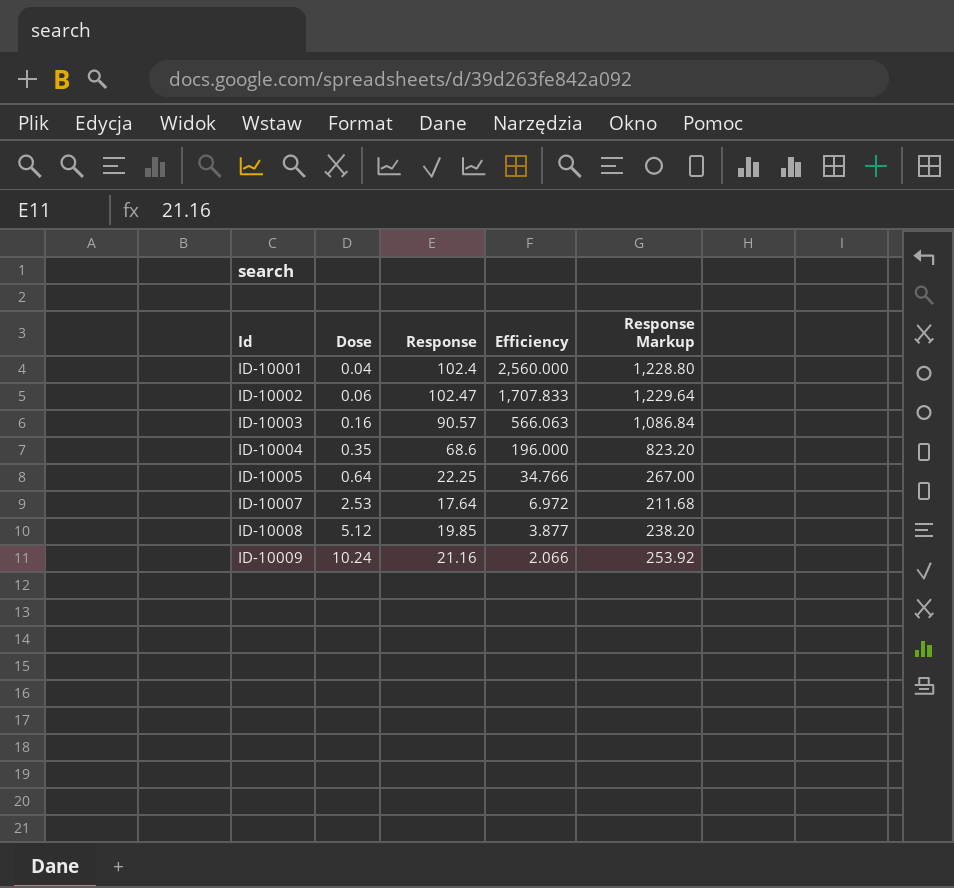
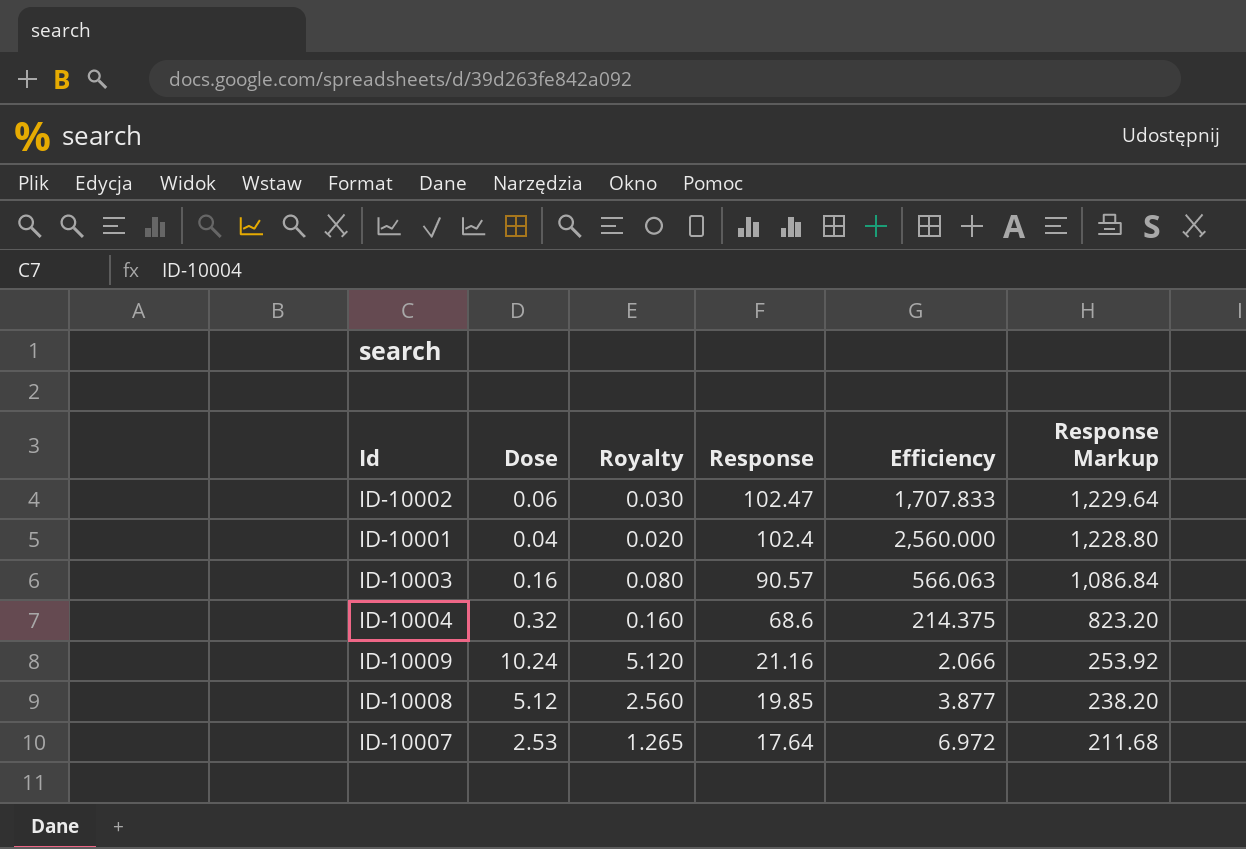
row order: Id ascending -> Response descending
column Royalty | formula: none -> [Dose] * 0.5
row ID-10005: 0.64 | 22.25 | 34.766 | 267.00 -> none
ID-10004 | Dose: 0.35 -> 0.32
ID-10004 | Efficiency: 196.000 -> 214.375

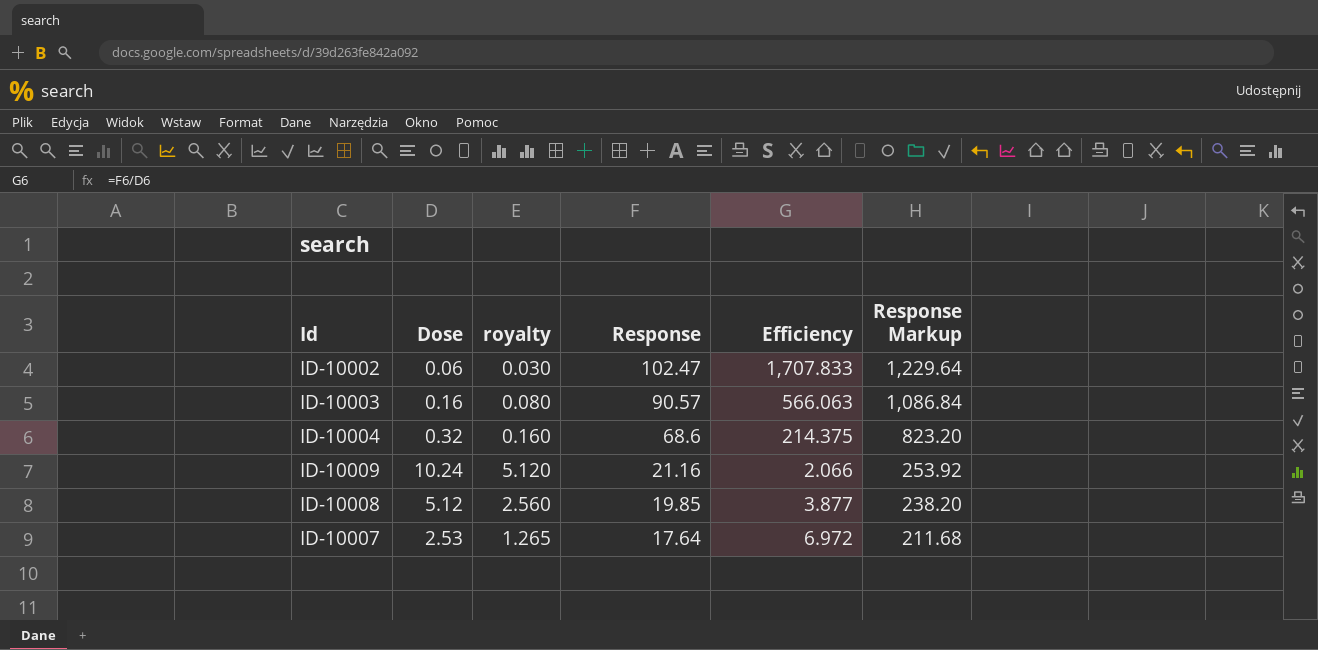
column name: Royalty -> royalty
row ID-10001: 0.04 | 0.020 | 102.4 | 2,560.000 | 1,228.80 -> none

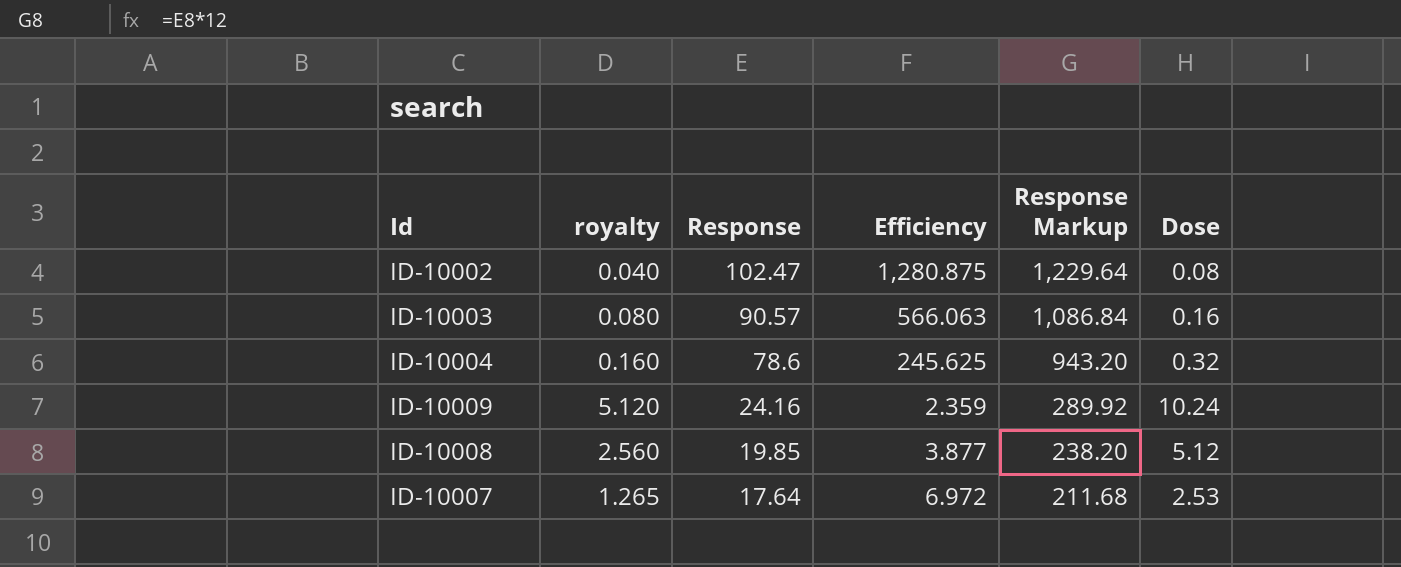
column Dose | position: 2 -> 6
ID-10002 | royalty: 0.030 -> 0.040
ID-10002 | Efficiency: 1,707.833 -> 1,280.875
ID-10002 | Dose: 0.06 -> 0.08
ID-10004 | Response: 68.6 -> 78.6
ID-10004 | Efficiency: 214.375 -> 245.625
ID-10004 | Response Markup: 823.20 -> 943.20
ID-10009 | Response: 21.16 -> 24.16
ID-10009 | Efficiency: 2.066 -> 2.359
ID-10009 | Response Markup: 253.92 -> 289.92

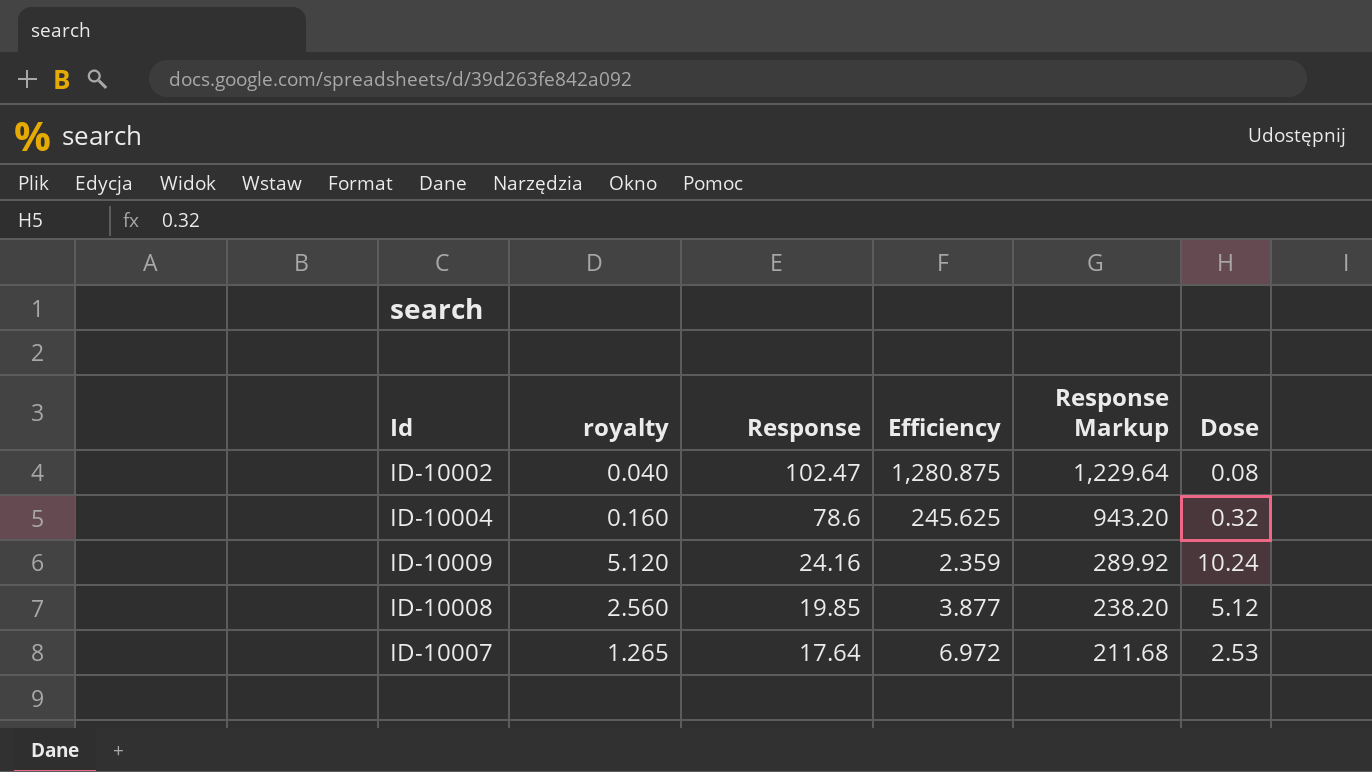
row ID-10003: 0.080 | 90.57 | 566.063 | 1,086.84 | 0.16 -> none

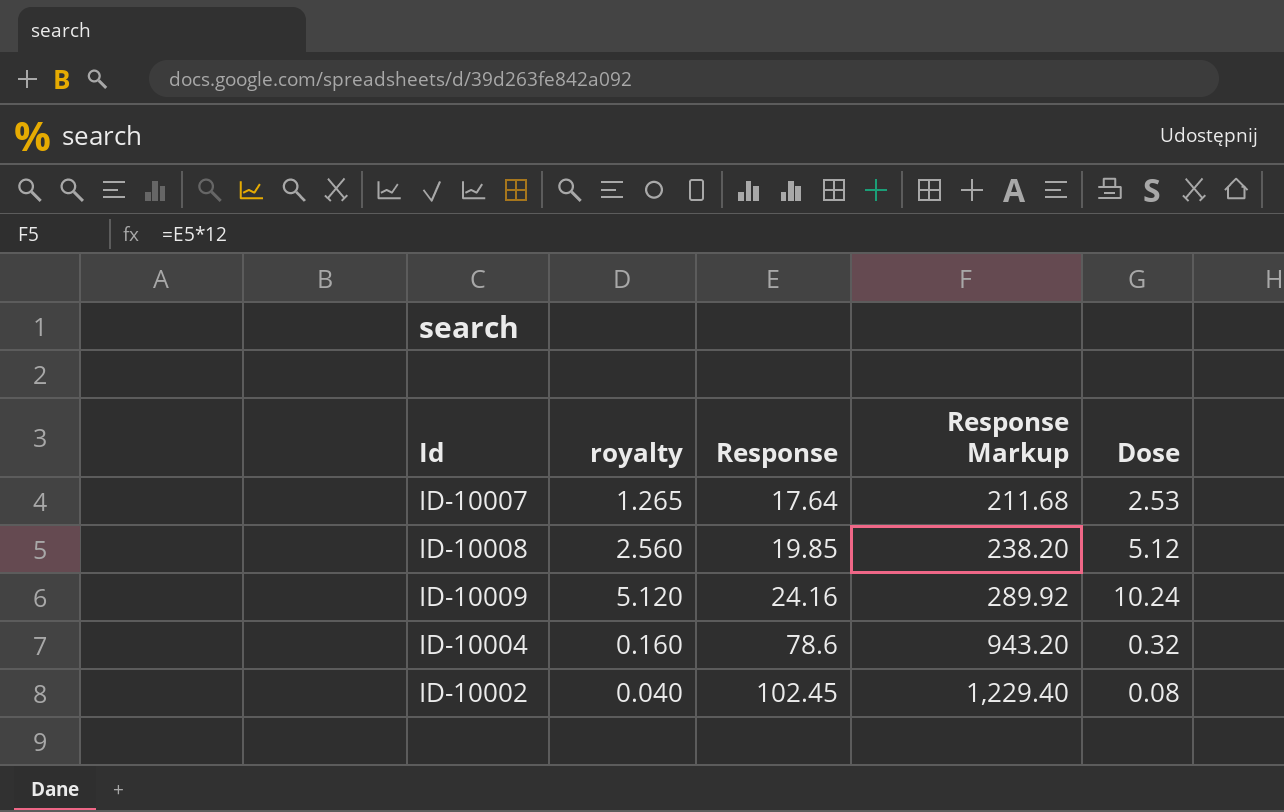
row order: Response descending -> Response ascending
column Efficiency | formula: [Response] / [Dose] -> none
ID-10002 | Response: 102.47 -> 102.45
ID-10002 | Response Markup: 1,229.64 -> 1,229.40

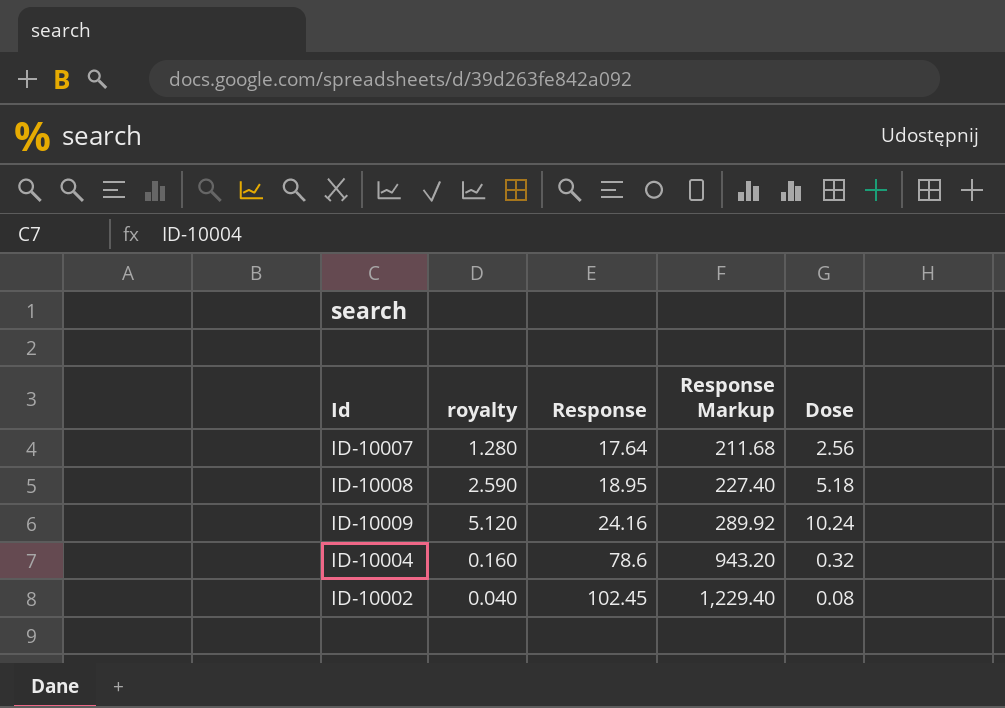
ID-10007 | royalty: 1.265 -> 1.280
ID-10007 | Dose: 2.53 -> 2.56
ID-10008 | royalty: 2.560 -> 2.590
ID-10008 | Response: 19.85 -> 18.95
ID-10008 | Response Markup: 238.20 -> 227.40
ID-10008 | Dose: 5.12 -> 5.18

